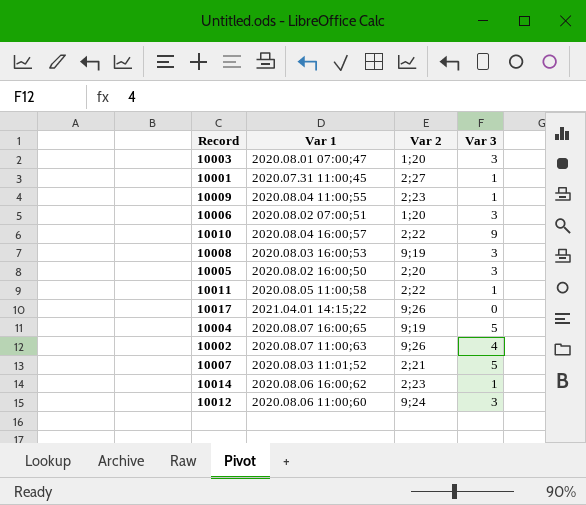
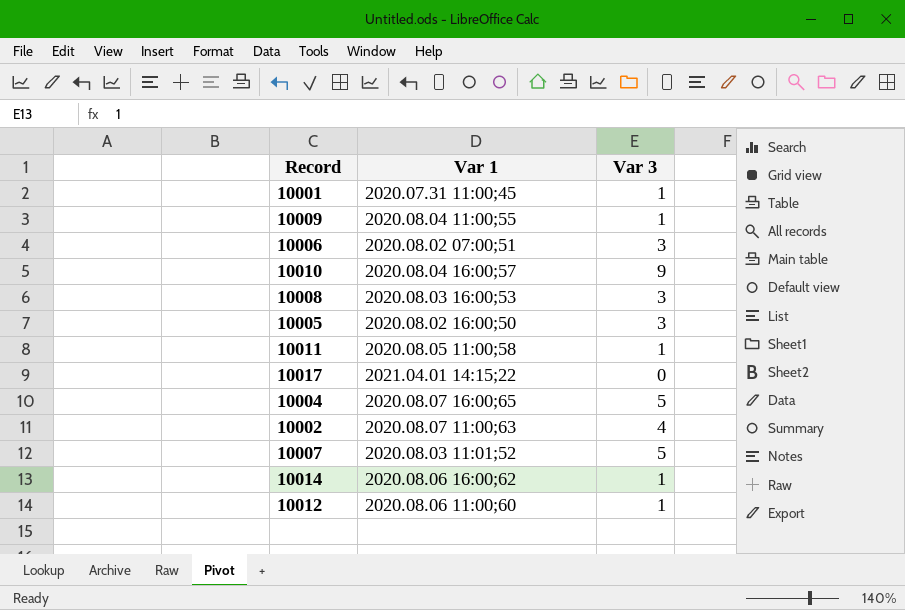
column Var 2 | position: 3 -> none
row 10003: 2020.08.01 07:00;47 | 1;20 | 3 -> none
10012 | Var 3: 3 -> 1

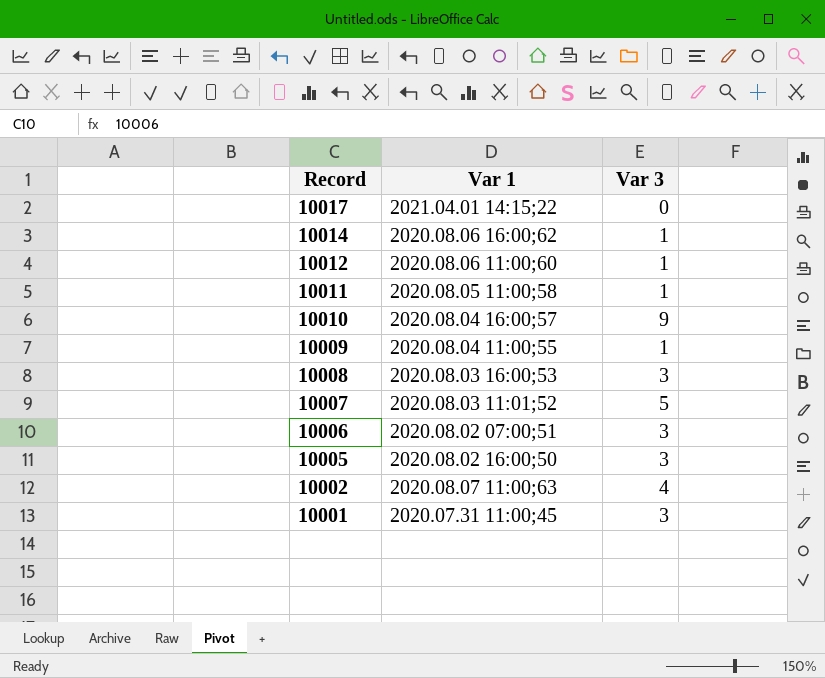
row order: none -> Record descending
row 10004: 2020.08.07 16:00;65 | 5 -> none
10001 | Var 3: 1 -> 3

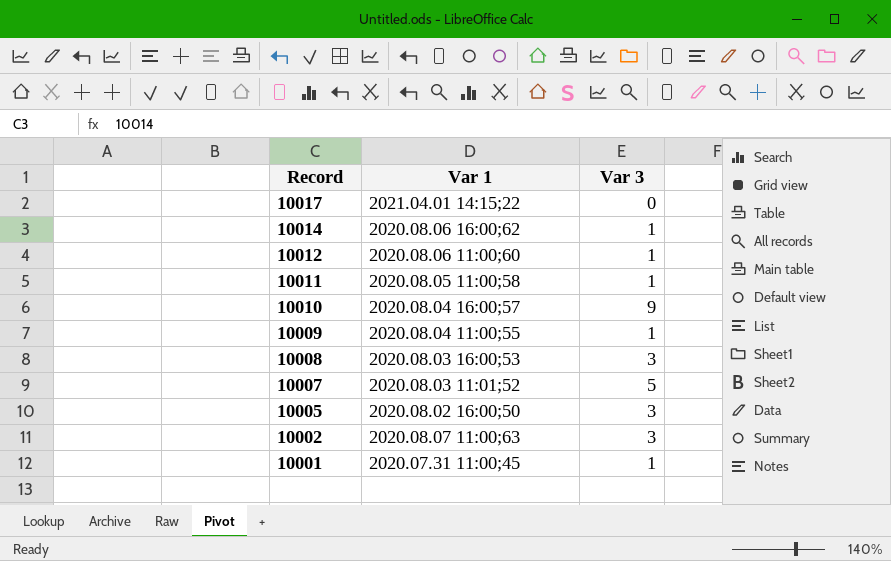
row 10006: 2020.08.02 07:00;51 | 3 -> none
10002 | Var 3: 4 -> 3
10001 | Var 3: 3 -> 1

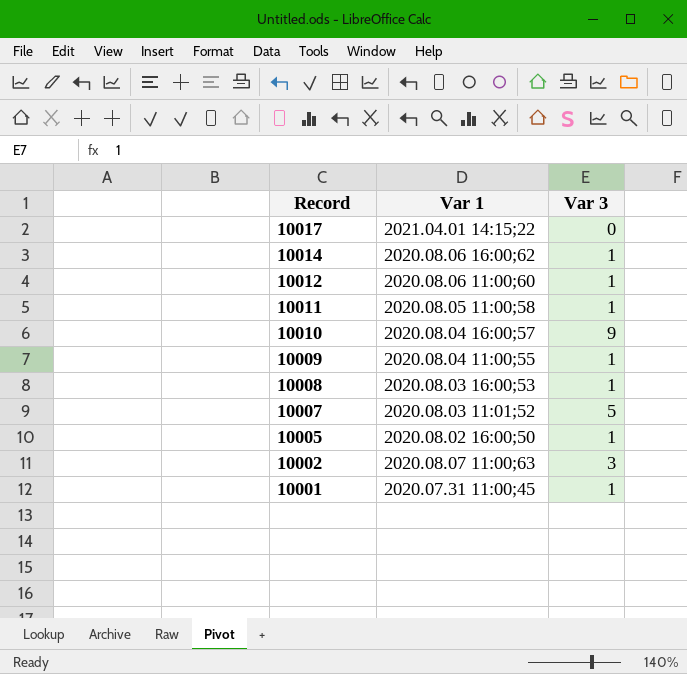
10008 | Var 3: 3 -> 1
10005 | Var 3: 3 -> 1

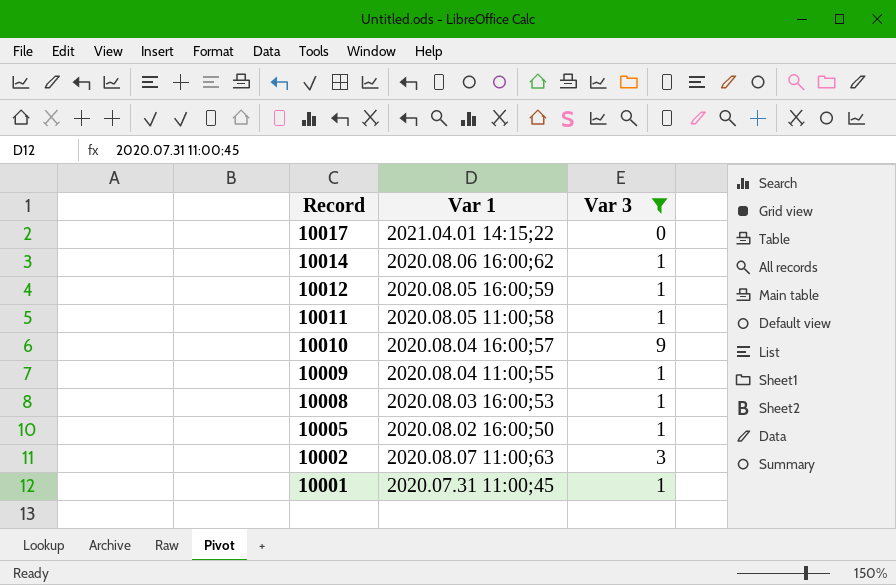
filter: none -> Var 3 != 5
10012 | Var 1: 2020.08.06 11:00;60 -> 2020.08.05 16:00;59

